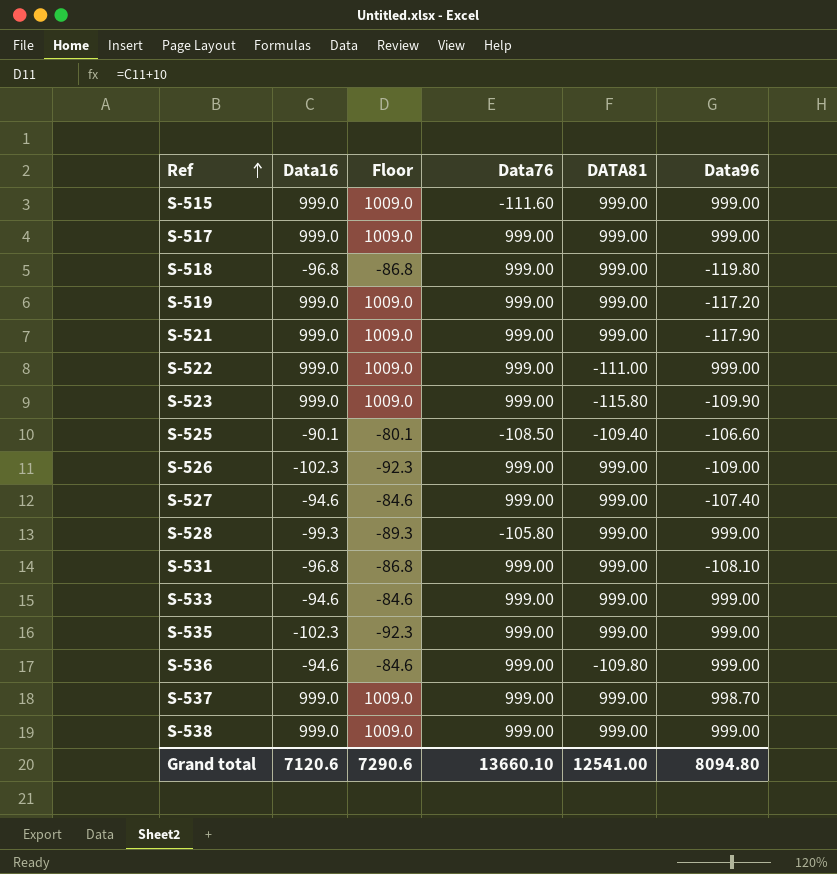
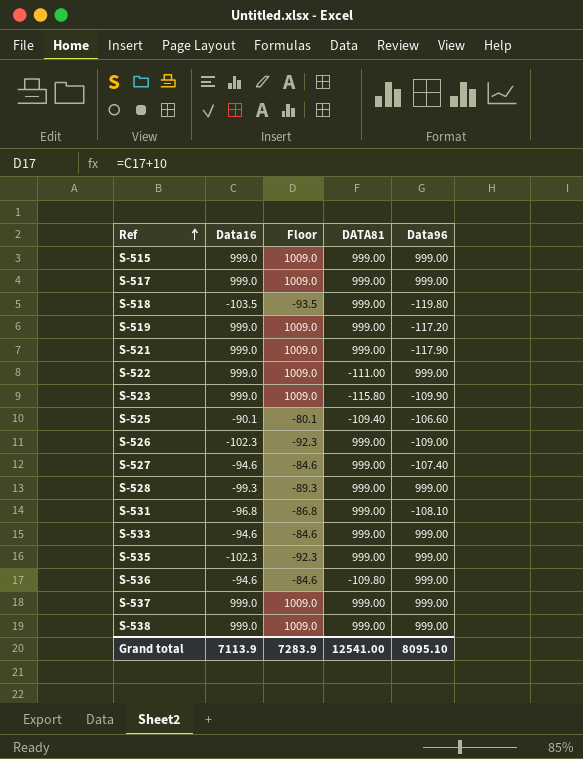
column Data76 | position: 4 -> none
S-518 | Data16: -96.8 -> -103.5
S-518 | Floor: -86.8 -> -93.5
S-537 | Data96: 998.70 -> 999.00
Grand total | Data16: 7120.6 -> 7113.9
Grand total | Floor: 7290.6 -> 7283.9
Grand total | Data96: 8094.80 -> 8095.10

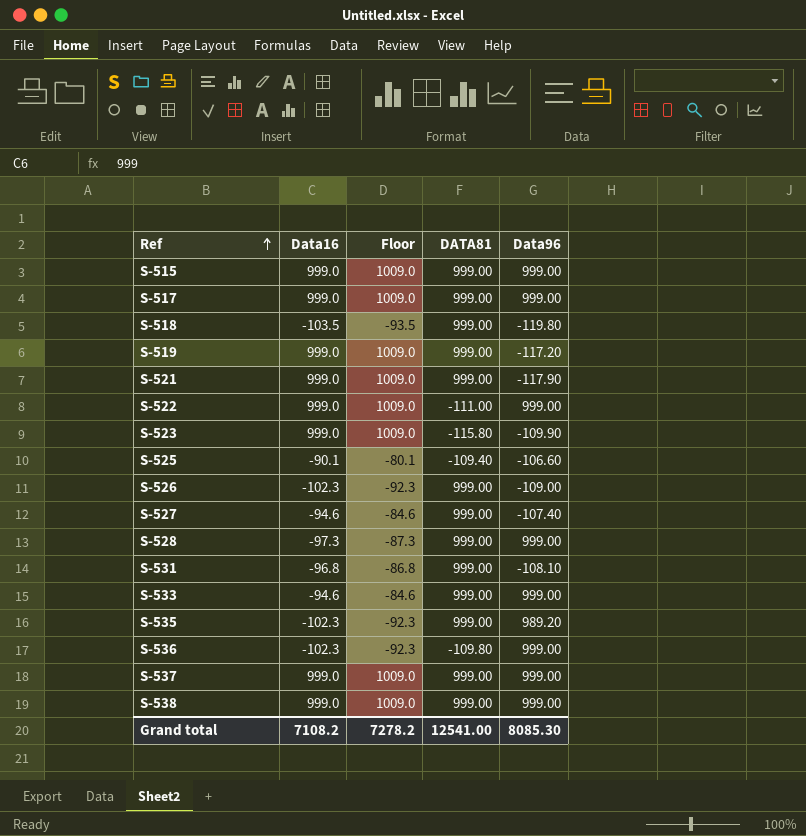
S-528 | Data16: -99.3 -> -97.3
S-528 | Floor: -89.3 -> -87.3
S-535 | Data96: 999.00 -> 989.20
S-536 | Data16: -94.6 -> -102.3
S-536 | Floor: -84.6 -> -92.3
Grand total | Data16: 7113.9 -> 7108.2
Grand total | Floor: 7283.9 -> 7278.2
Grand total | Data96: 8095.10 -> 8085.30

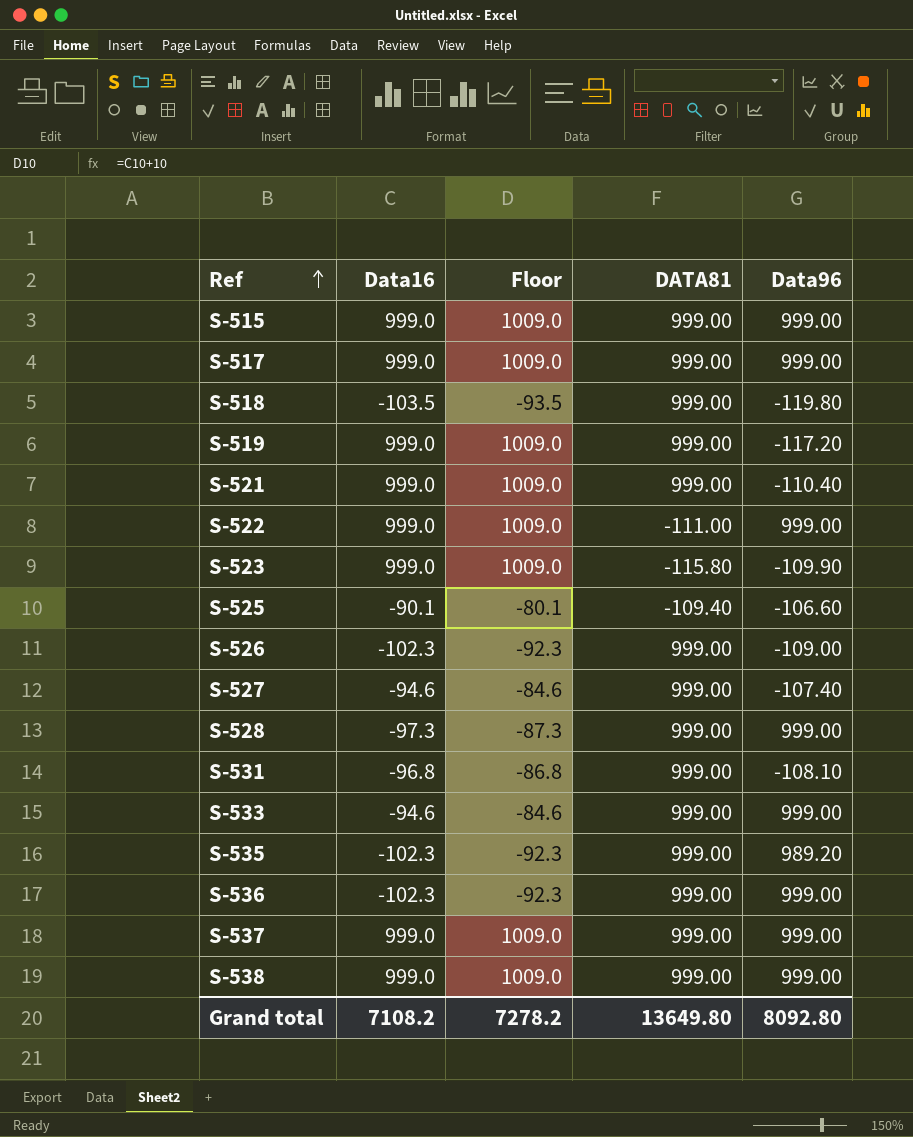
S-521 | Data96: -117.90 -> -110.40
S-536 | DATA81: -109.80 -> 999.00
Grand total | DATA81: 12541.00 -> 13649.80
Grand total | Data96: 8085.30 -> 8092.80

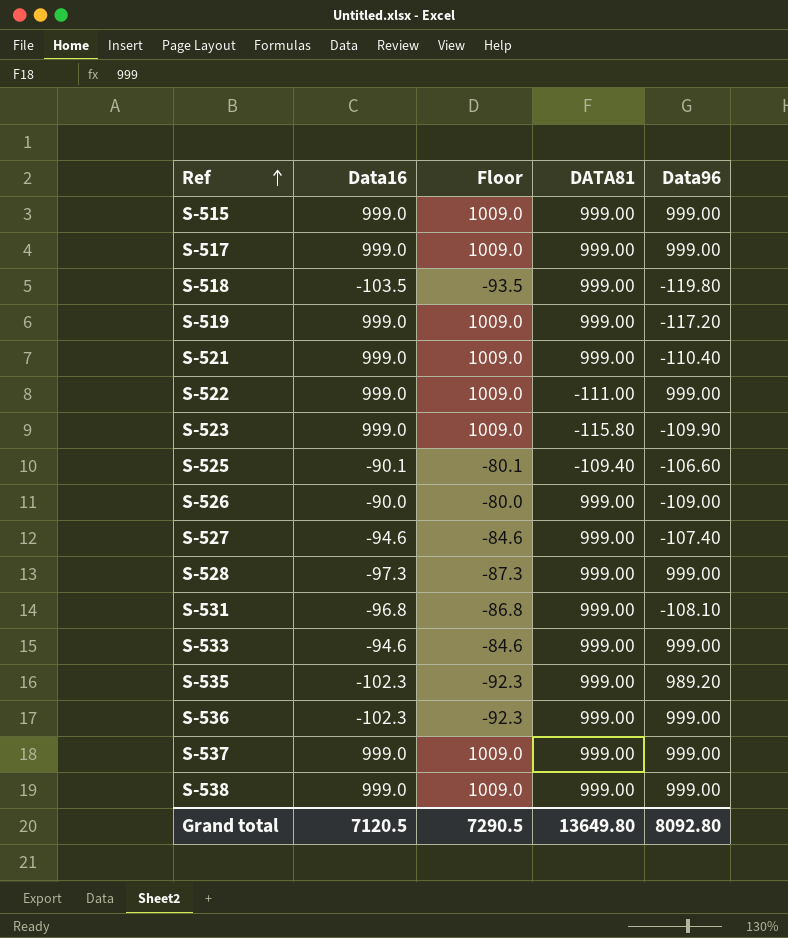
S-526 | Data16: -102.3 -> -90.0
S-526 | Floor: -92.3 -> -80.0
Grand total | Data16: 7108.2 -> 7120.5
Grand total | Floor: 7278.2 -> 7290.5

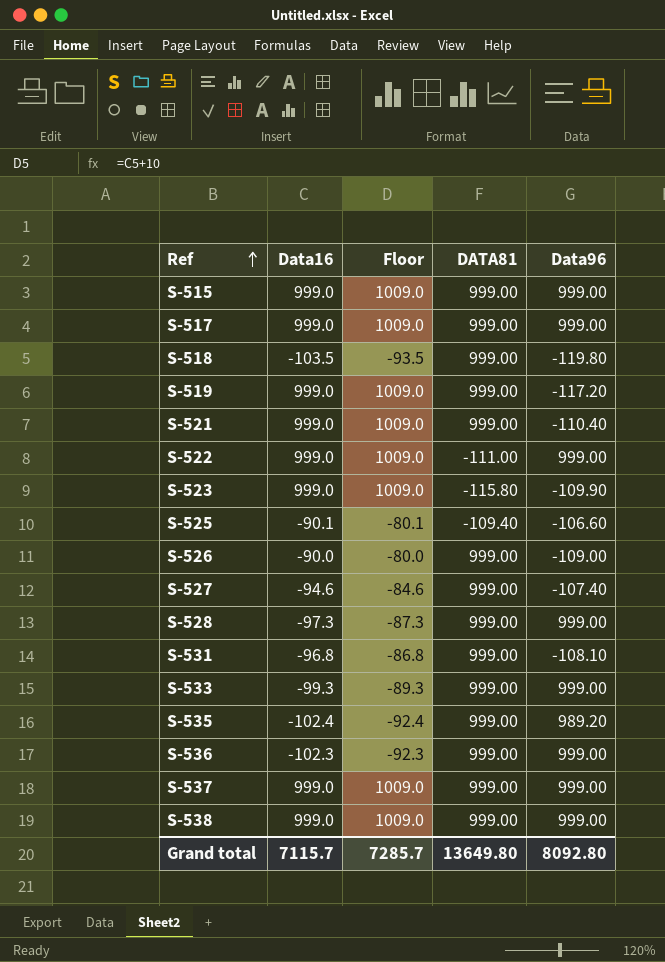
S-533 | Data16: -94.6 -> -99.3
S-533 | Floor: -84.6 -> -89.3
S-535 | Data16: -102.3 -> -102.4
S-535 | Floor: -92.3 -> -92.4
Grand total | Data16: 7120.5 -> 7115.7
Grand total | Floor: 7290.5 -> 7285.7

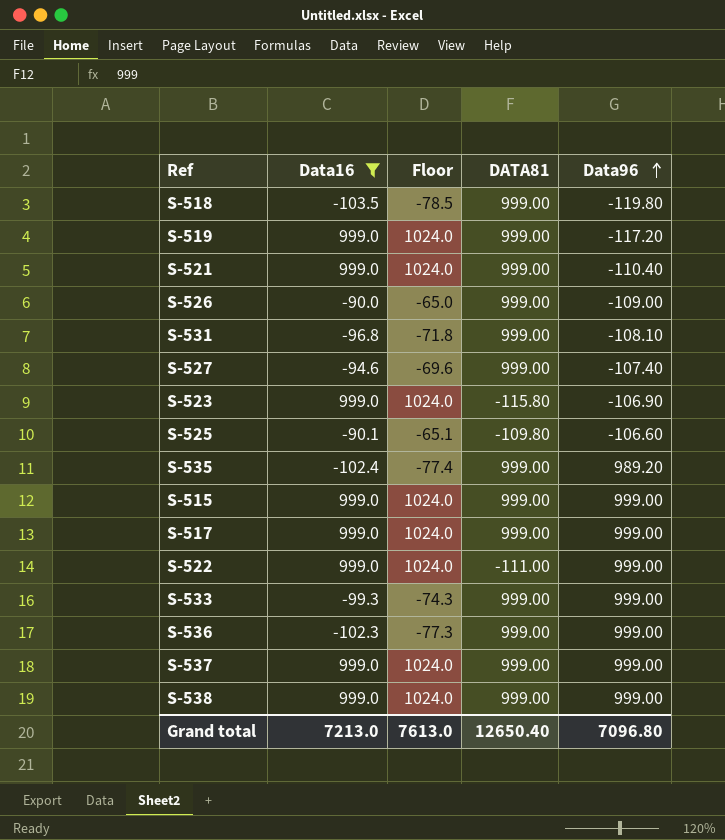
filter: none -> Data16 != -97.3
row order: Ref ascending -> Data96 ascending
column Floor | formula: [Data16] + 10 -> [Data16] + 25
S-523 | Data96: -109.90 -> -106.90
S-525 | DATA81: -109.40 -> -109.80
Grand total | Data16: 7115.7 -> 7213.0
Grand total | Floor: 7285.7 -> 7613.0
Grand total | DATA81: 13649.80 -> 12650.40
Grand total | Data96: 8092.80 -> 7096.80

